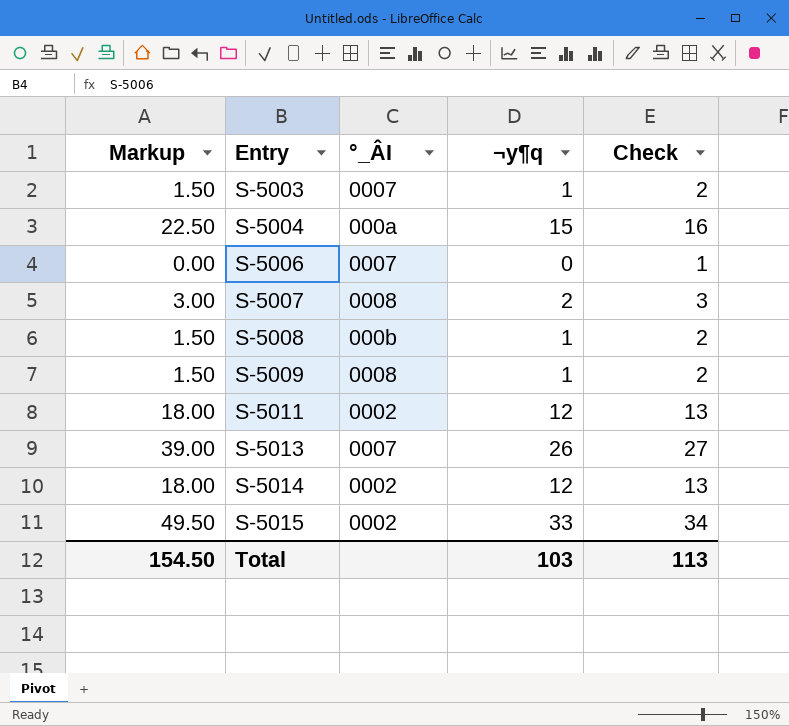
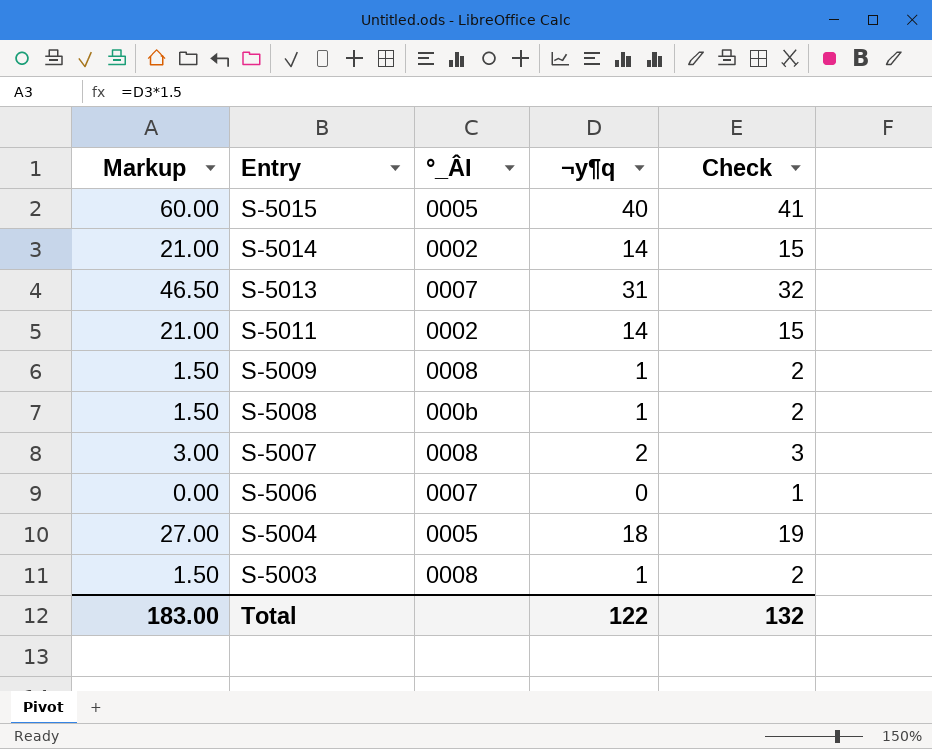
row order: Entry ascending -> Entry descending
S-5015 | Markup: 49.50 -> 60.00
S-5015 | °_ÂI: 0002 -> 0005
S-5015 | ¬y¶q: 33 -> 40
S-5015 | Check: 34 -> 41
S-5014 | Markup: 18.00 -> 21.00
S-5014 | ¬y¶q: 12 -> 14
S-5014 | Check: 13 -> 15
S-5013 | Markup: 39.00 -> 46.50
S-5013 | ¬y¶q: 26 -> 31
S-5013 | Check: 27 -> 32
S-5011 | Markup: 18.00 -> 21.00
S-5011 | ¬y¶q: 12 -> 14
S-5011 | Check: 13 -> 15
S-5004 | Markup: 22.50 -> 27.00
S-5004 | °_ÂI: 000a -> 0005
S-5004 | ¬y¶q: 15 -> 18
S-5004 | Check: 16 -> 19
S-5003 | °_ÂI: 0007 -> 0008
Total | Markup: 154.50 -> 183.00
Total | ¬y¶q: 103 -> 122
Total | Check: 113 -> 132

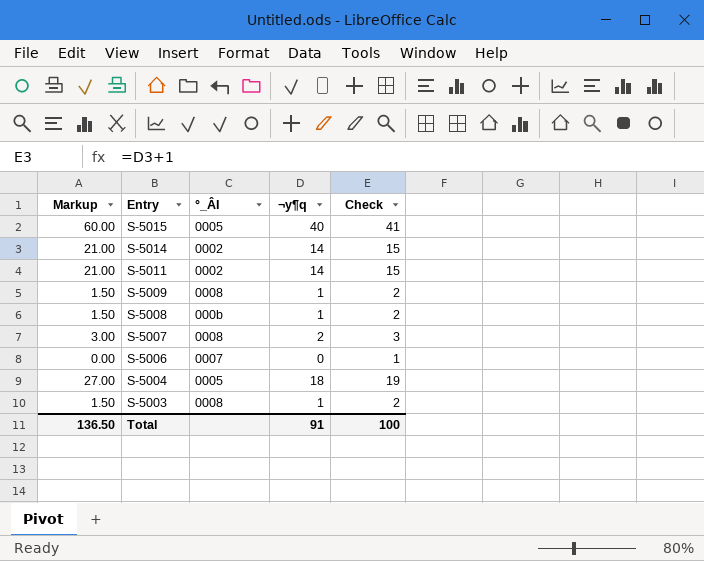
row S-5013: 46.50 | 0007 | 31 | 32 -> none
Total | Markup: 183.00 -> 136.50
Total | ¬y¶q: 122 -> 91
Total | Check: 132 -> 100

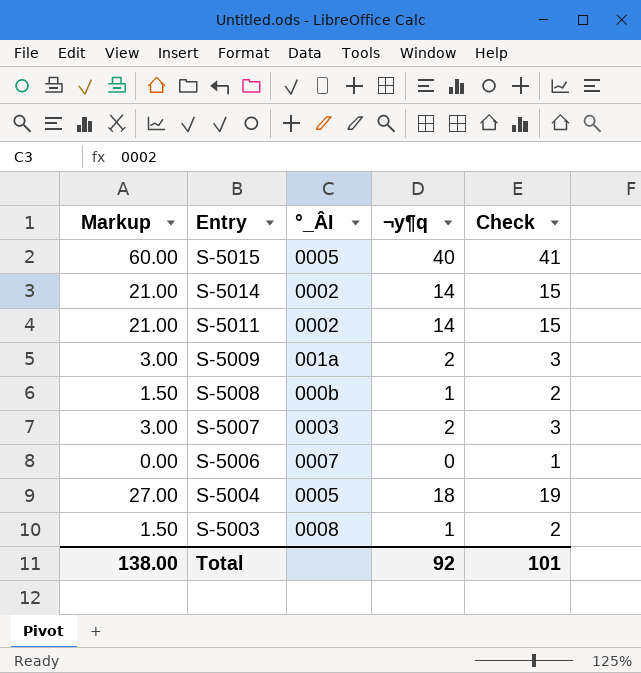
S-5009 | Markup: 1.50 -> 3.00
S-5009 | °_ÂI: 0008 -> 001a
S-5009 | ¬y¶q: 1 -> 2
S-5009 | Check: 2 -> 3
S-5007 | °_ÂI: 0008 -> 0003
Total | Markup: 136.50 -> 138.00
Total | ¬y¶q: 91 -> 92
Total | Check: 100 -> 101

